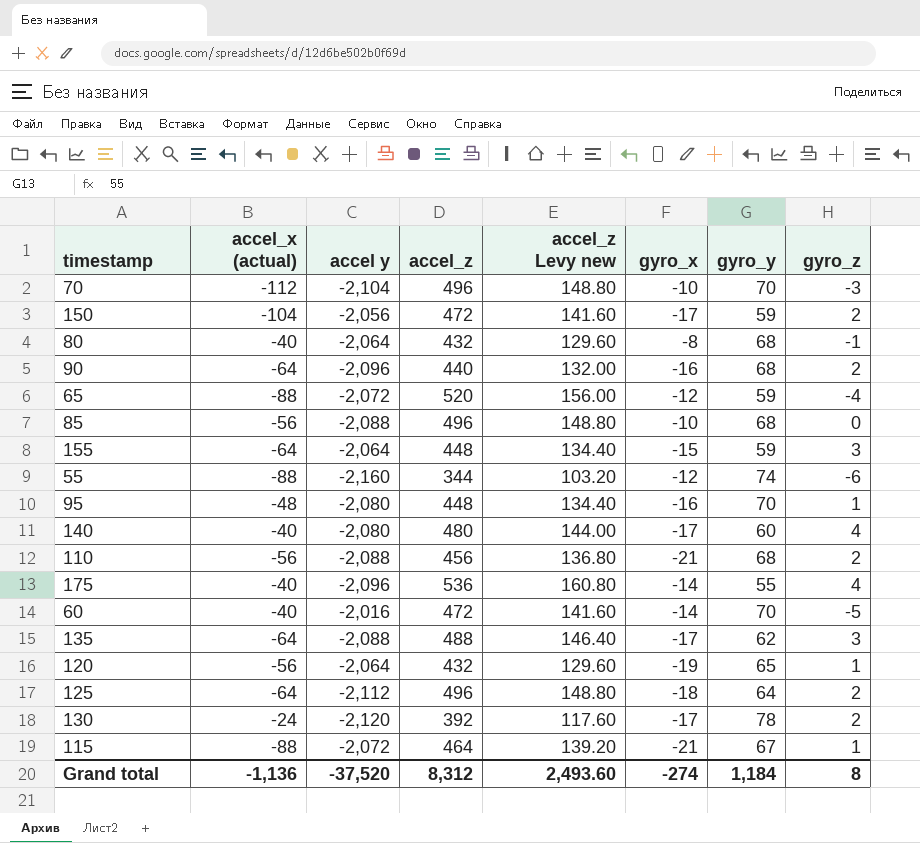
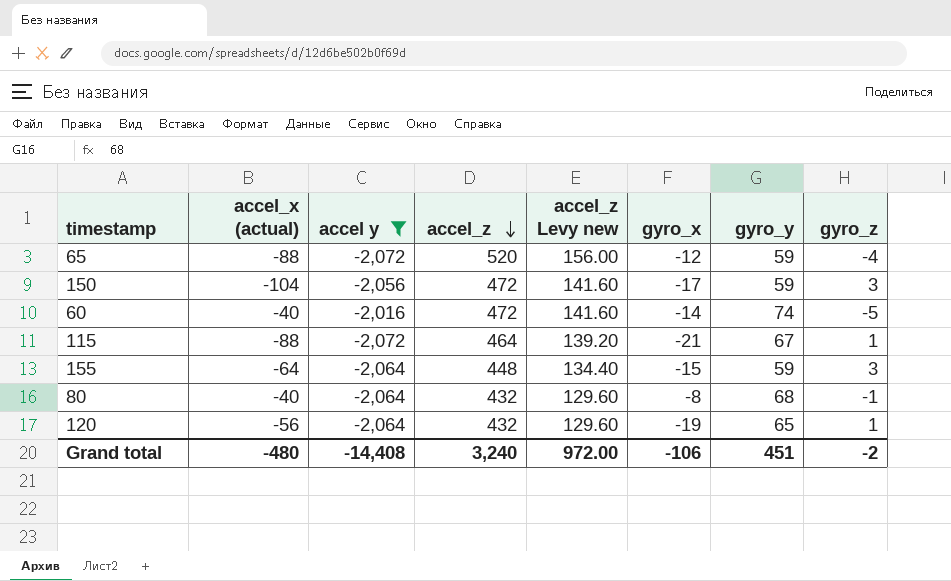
filter: none -> accel y >= -2,072
row order: none -> accel_z descending
150 | gyro_z: 2 -> 3
60 | gyro_y: 70 -> 74
Grand total | accel_x (actual): -1,136 -> -480
Grand total | accel y: -37,520 -> -14,408
Grand total | accel_z: 8,312 -> 3,240
Grand total | accel_z Levy new: 2,493.60 -> 972.00
Grand total | gyro_x: -274 -> -106
Grand total | gyro_y: 1,184 -> 451
Grand total | gyro_z: 8 -> -2

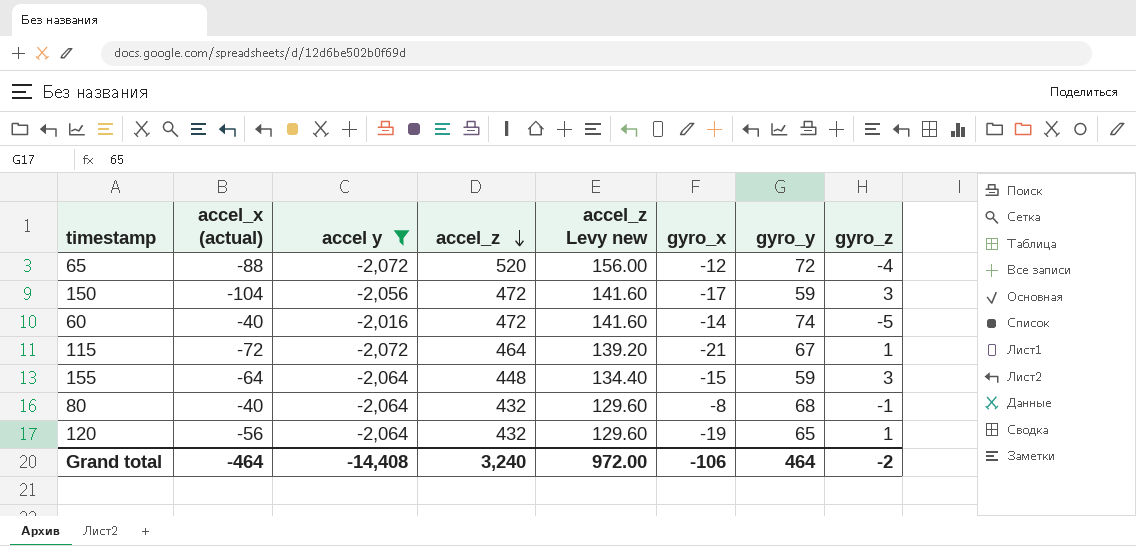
65 | gyro_y: 59 -> 72
115 | accel_x (actual): -88 -> -72
Grand total | accel_x (actual): -480 -> -464
Grand total | gyro_y: 451 -> 464

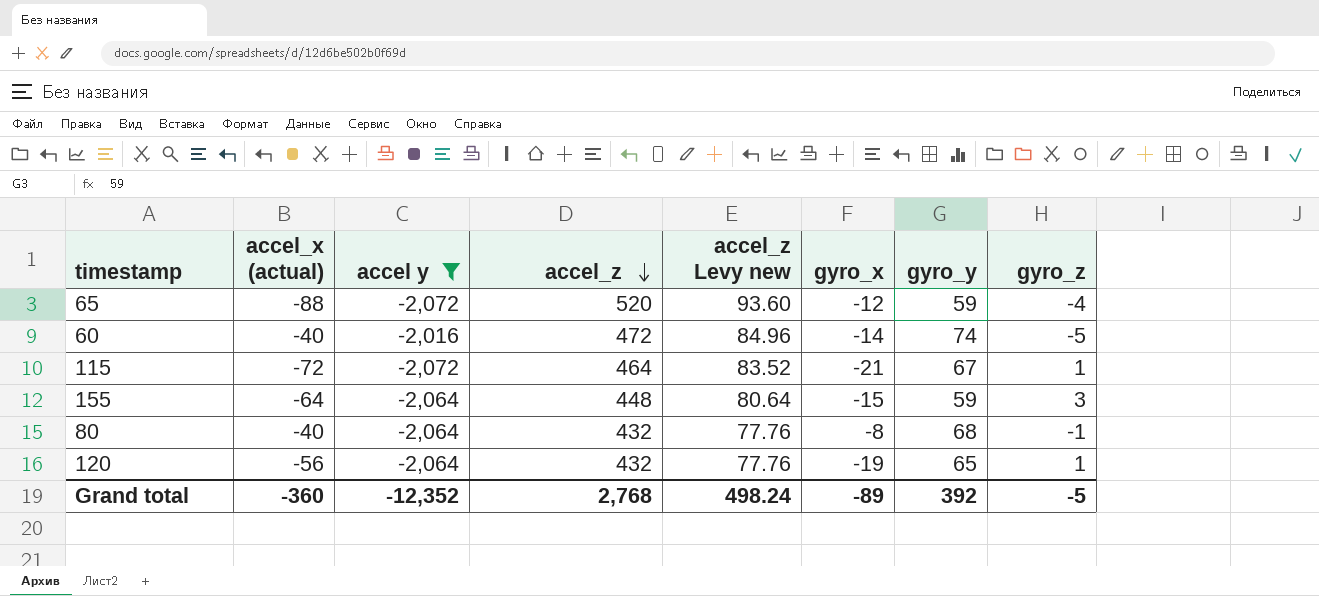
column accel_z Levy new | formula: [accel_z] * 0.3 -> [accel_z] * 0.18
row 150: -104 | -2,056 | 472 | 141.60 | -17 | 59 | 3 -> none
65 | gyro_y: 72 -> 59
Grand total | accel_x (actual): -464 -> -360
Grand total | accel y: -14,408 -> -12,352
Grand total | accel_z: 3,240 -> 2,768
Grand total | accel_z Levy new: 972.00 -> 498.24
Grand total | gyro_x: -106 -> -89
Grand total | gyro_y: 464 -> 392
Grand total | gyro_z: -2 -> -5

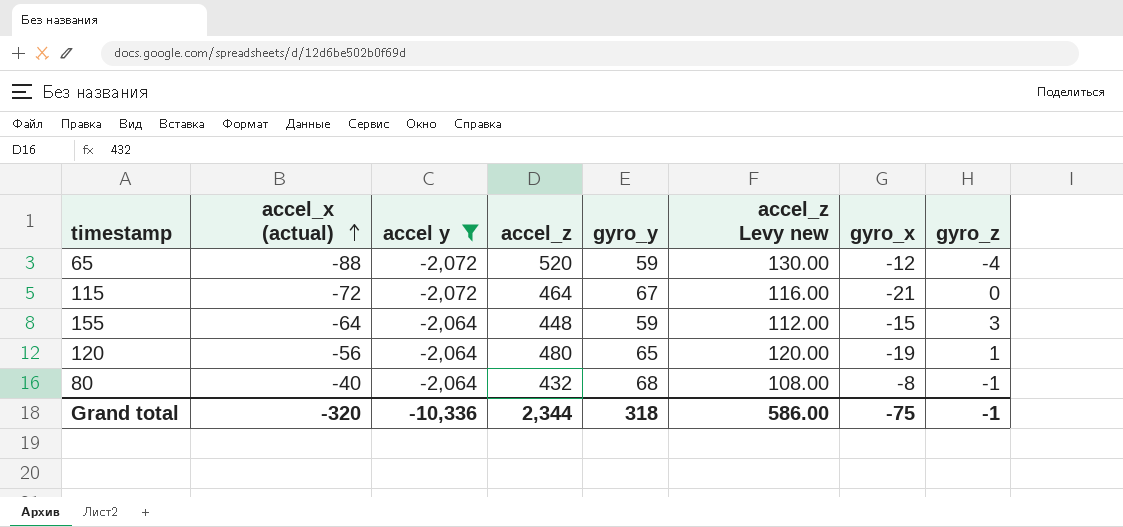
row order: accel_z descending -> accel_x (actual) ascending
column gyro_y | position: 7 -> 5
column accel_z Levy new | formula: [accel_z] * 0.18 -> [accel_z] * 0.25
row 60: -40 | -2,016 | 472 | 84.96 | -14 | 74 | -5 -> none
115 | gyro_z: 1 -> 0
120 | accel_z: 432 -> 480
Grand total | accel_x (actual): -360 -> -320
Grand total | accel y: -12,352 -> -10,336
Grand total | accel_z: 2,768 -> 2,344
Grand total | gyro_y: 392 -> 318
Grand total | accel_z Levy new: 498.24 -> 586.00
Grand total | gyro_x: -89 -> -75
Grand total | gyro_z: -5 -> -1

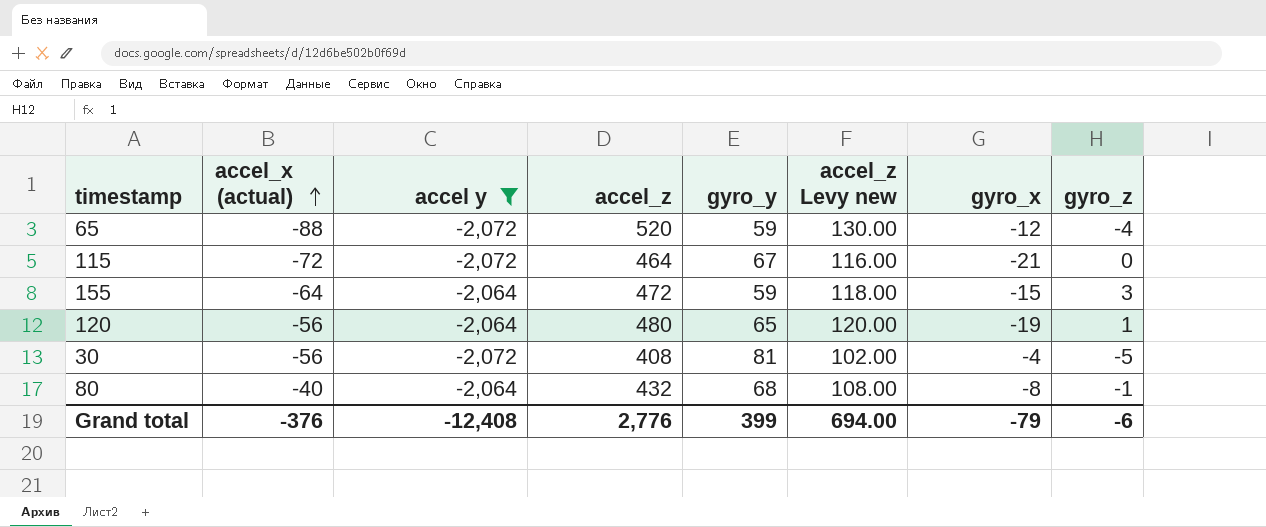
155 | accel_z: 448 -> 472
155 | accel_z Levy new: 112.00 -> 118.00
row 30: none -> -56 | -2,072 | 408 | 81 | 102.00 | -4 | -5
Grand total | accel_x (actual): -320 -> -376
Grand total | accel y: -10,336 -> -12,408
Grand total | accel_z: 2,344 -> 2,776
Grand total | gyro_y: 318 -> 399
Grand total | accel_z Levy new: 586.00 -> 694.00
Grand total | gyro_x: -75 -> -79
Grand total | gyro_z: -1 -> -6

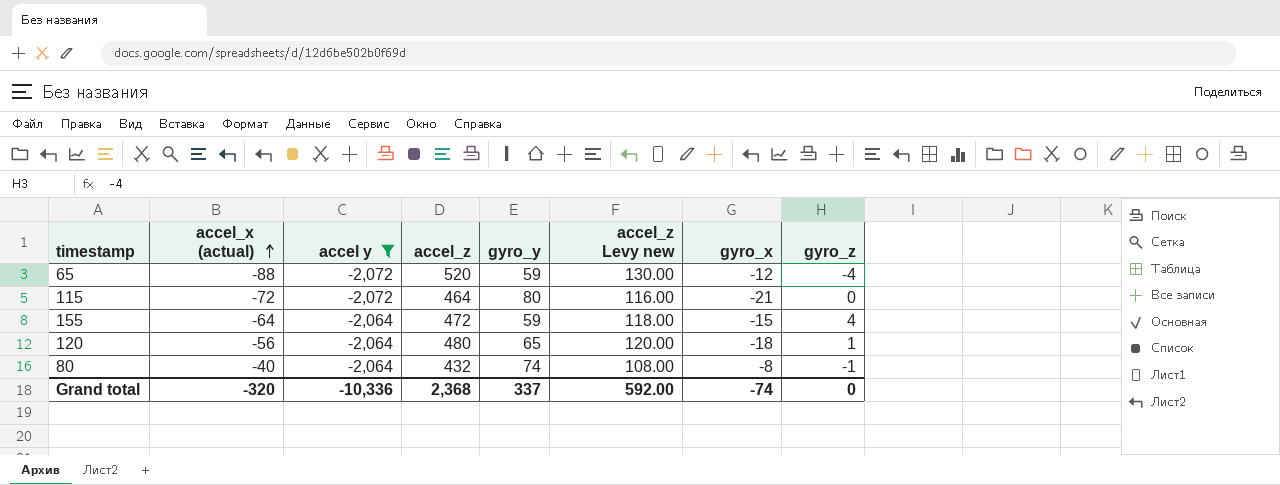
row 30: -56 | -2,072 | 408 | 81 | 102.00 | -4 | -5 -> none
115 | gyro_y: 67 -> 80
155 | gyro_z: 3 -> 4
120 | gyro_x: -19 -> -18
80 | gyro_y: 68 -> 74
Grand total | accel_x (actual): -376 -> -320
Grand total | accel y: -12,408 -> -10,336
Grand total | accel_z: 2,776 -> 2,368
Grand total | gyro_y: 399 -> 337
Grand total | accel_z Levy new: 694.00 -> 592.00
Grand total | gyro_x: -79 -> -74
Grand total | gyro_z: -6 -> 0

